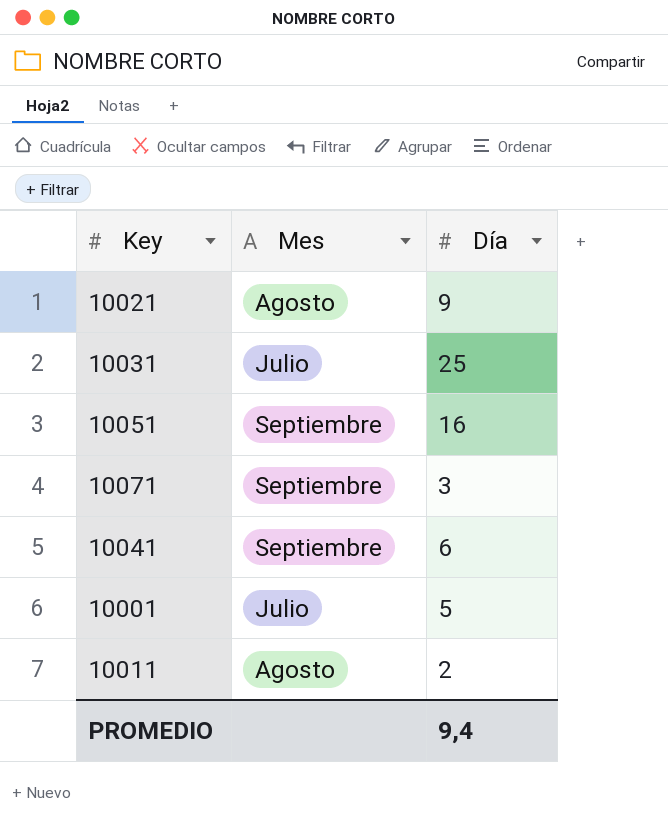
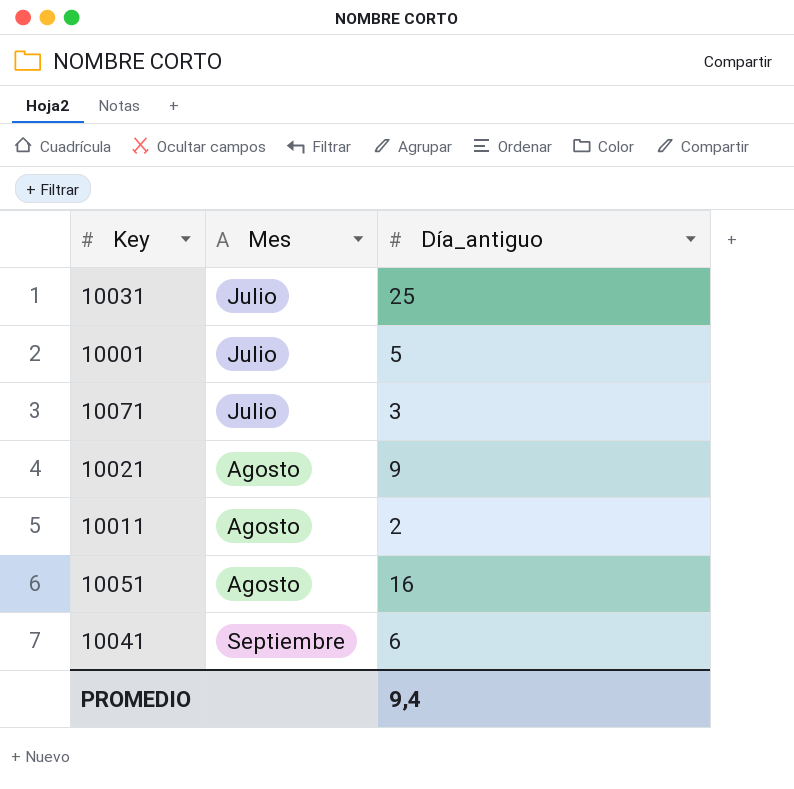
row order: none -> Mes ascending
column name: Día -> Día_antiguo
10071 | Mes: Septiembre -> Julio
10051 | Mes: Septiembre -> Agosto

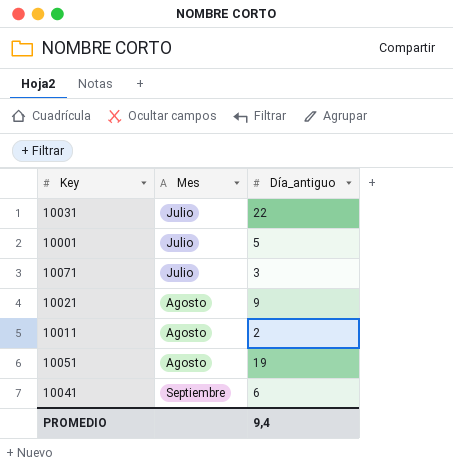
10031 | Día_antiguo: 25 -> 22
10051 | Día_antiguo: 16 -> 19

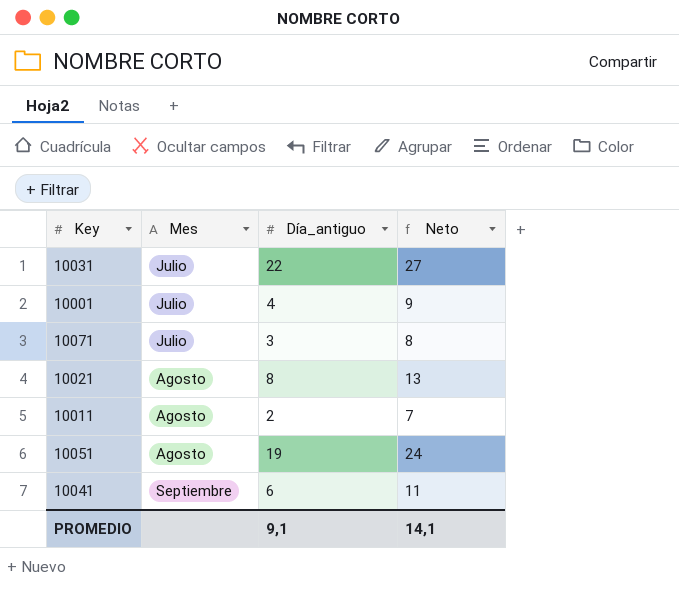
column Neto | formula: none -> [Día_antiguo] + 5
10001 | Día_antiguo: 5 -> 4
10021 | Día_antiguo: 9 -> 8
PROMEDIO | Día_antiguo: 9,4 -> 9,1

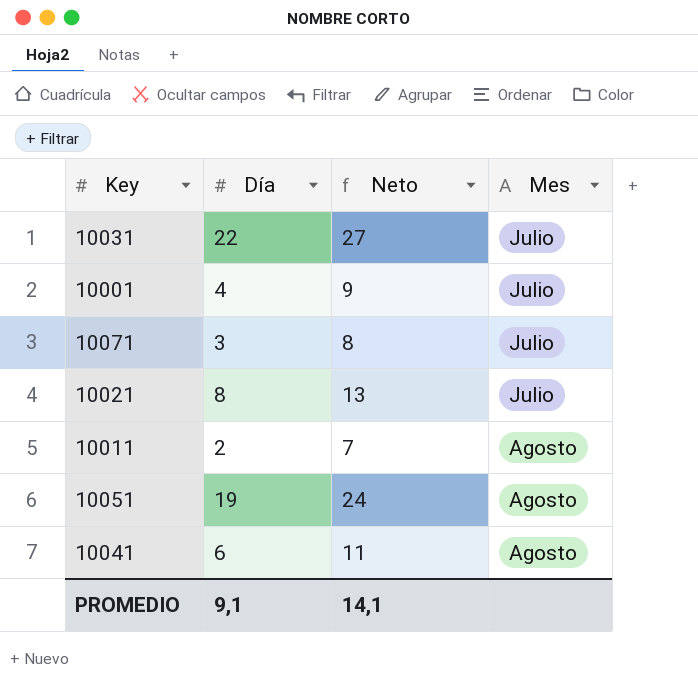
column name: Día_antiguo -> Día
column Mes | position: 2 -> 4
10021 | Mes: Agosto -> Julio
10041 | Mes: Septiembre -> Agosto

